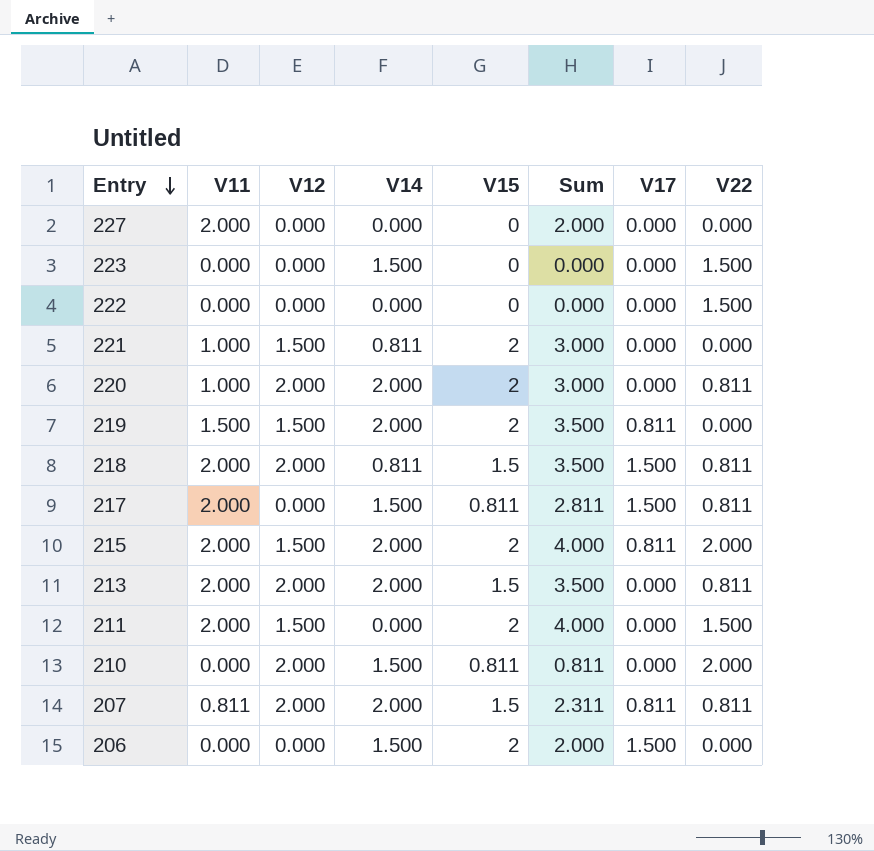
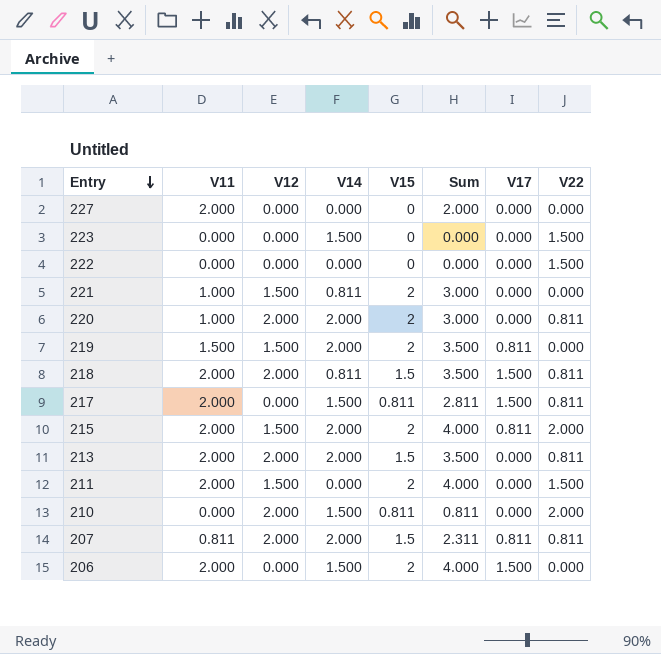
206 | V11: 0.000 -> 2.000
206 | Sum: 2.000 -> 4.000

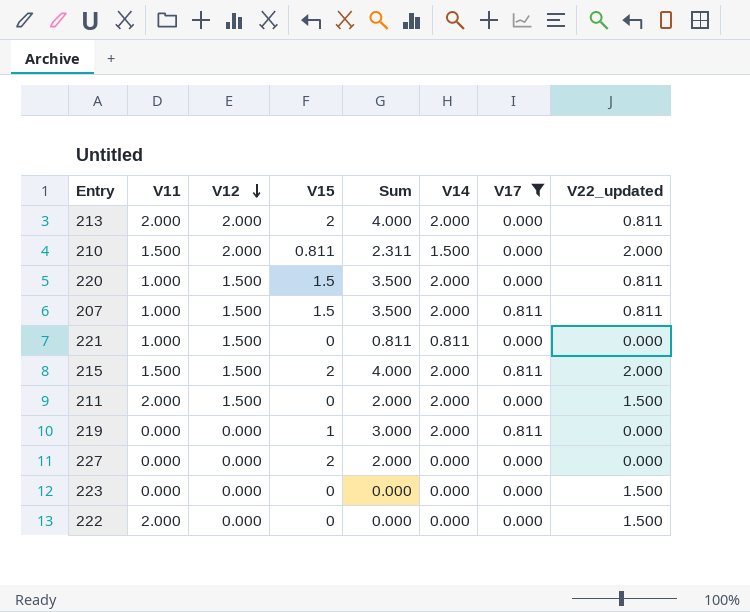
filter: none -> V17 != 1.500
row order: Entry descending -> V12 descending
column Sum | formula: [V11] + [V15] -> [V15] + [V14]
column V14 | position: 4 -> 6
column name: V22 -> V22_updated
213 | V15: 1.5 -> 2
210 | V11: 0.000 -> 1.500
220 | V12: 2.000 -> 1.500
220 | V15: 2 -> 1.5
207 | V11: 0.811 -> 1.000
207 | V12: 2.000 -> 1.500
221 | V15: 2 -> 0
215 | V11: 2.000 -> 1.500
211 | V15: 2 -> 0
211 | V14: 0.000 -> 2.000
219 | V11: 1.500 -> 0.000
219 | V12: 1.500 -> 0.000
219 | V15: 2 -> 1
227 | V11: 2.000 -> 0.000
227 | V15: 0 -> 2
223 | V14: 1.500 -> 0.000
222 | V11: 0.000 -> 2.000

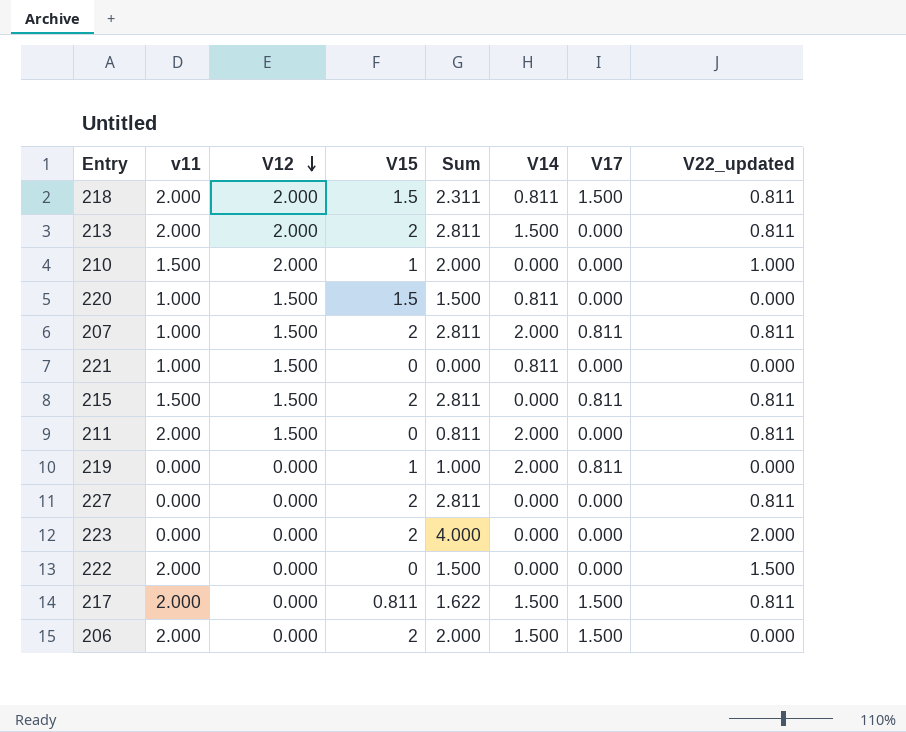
filter: V17 != 1.500 -> none
column name: V11 -> v11
column Sum | formula: [V15] + [V14] -> [V15] + [V22_updated]
213 | V14: 2.000 -> 1.500
210 | V15: 0.811 -> 1
210 | V14: 1.500 -> 0.000
210 | V22_updated: 2.000 -> 1.000
220 | V14: 2.000 -> 0.811
220 | V22_updated: 0.811 -> 0.000
207 | V15: 1.5 -> 2
215 | V14: 2.000 -> 0.000
215 | V22_updated: 2.000 -> 0.811
211 | V22_updated: 1.500 -> 0.811
227 | V22_updated: 0.000 -> 0.811
223 | V15: 0 -> 2
223 | V22_updated: 1.500 -> 2.000

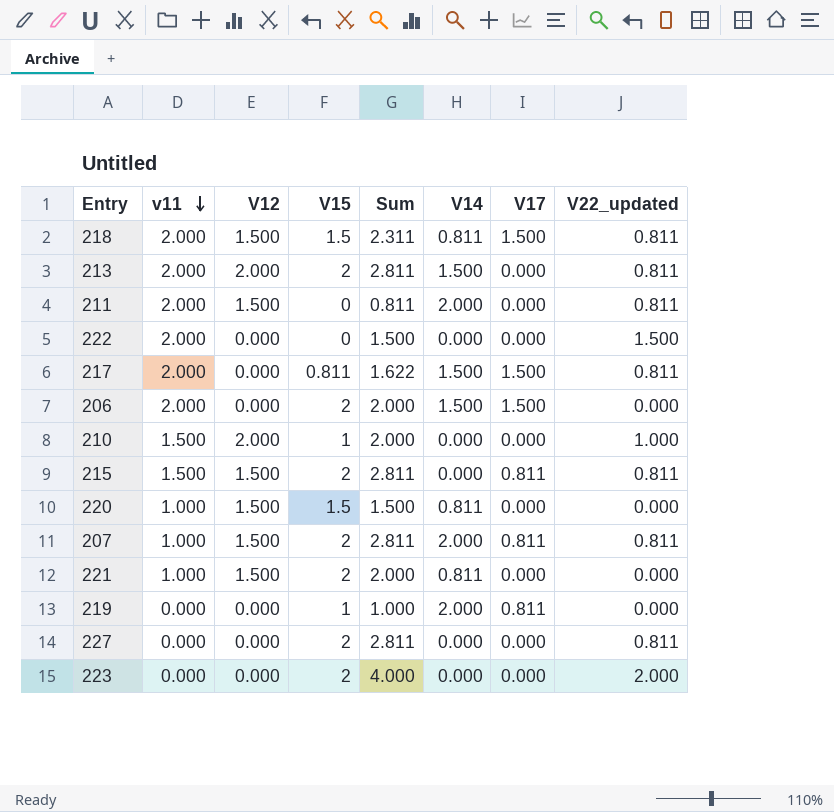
row order: V12 descending -> v11 descending
218 | V12: 2.000 -> 1.500
221 | V15: 0 -> 2
221 | Sum: 0.000 -> 2.000

